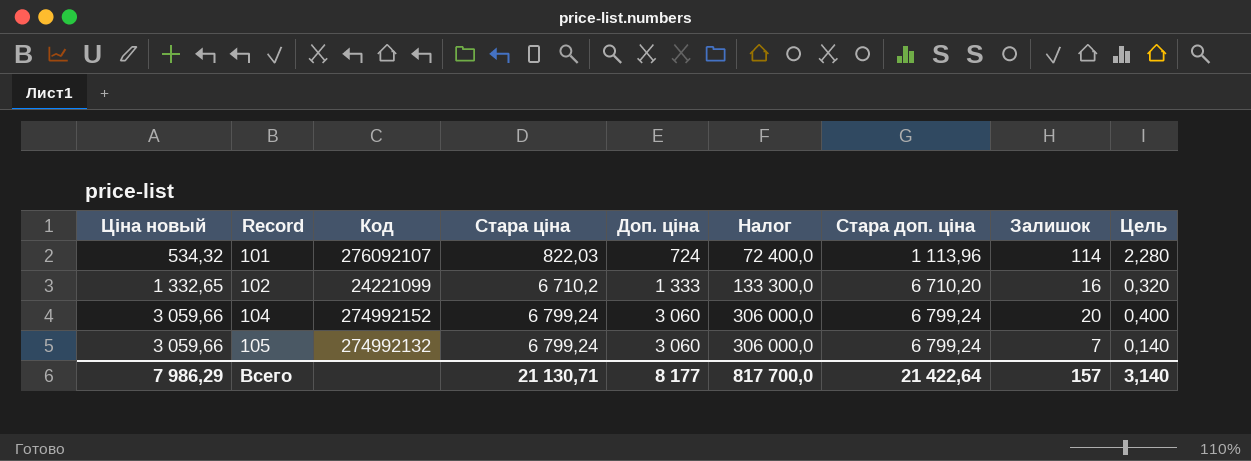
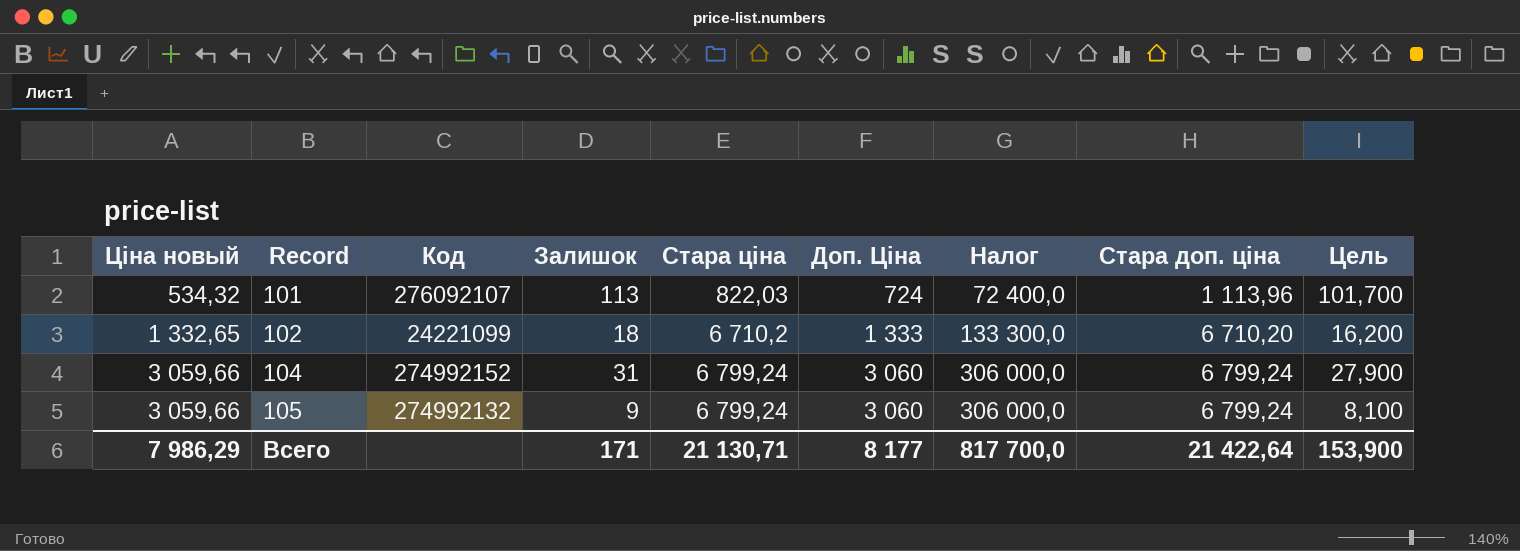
column Залишок | position: 8 -> 4
column name: Доп. ціна -> Доп. Ціна
column Цель | formula: [Залишок] * 0,02 -> [Залишок] * 0,9
101 | Залишок: 114 -> 113
102 | Залишок: 16 -> 18
104 | Залишок: 20 -> 31
105 | Залишок: 7 -> 9
Всего | Залишок: 157 -> 171
Всего | Цель: 3,140 -> 153,900

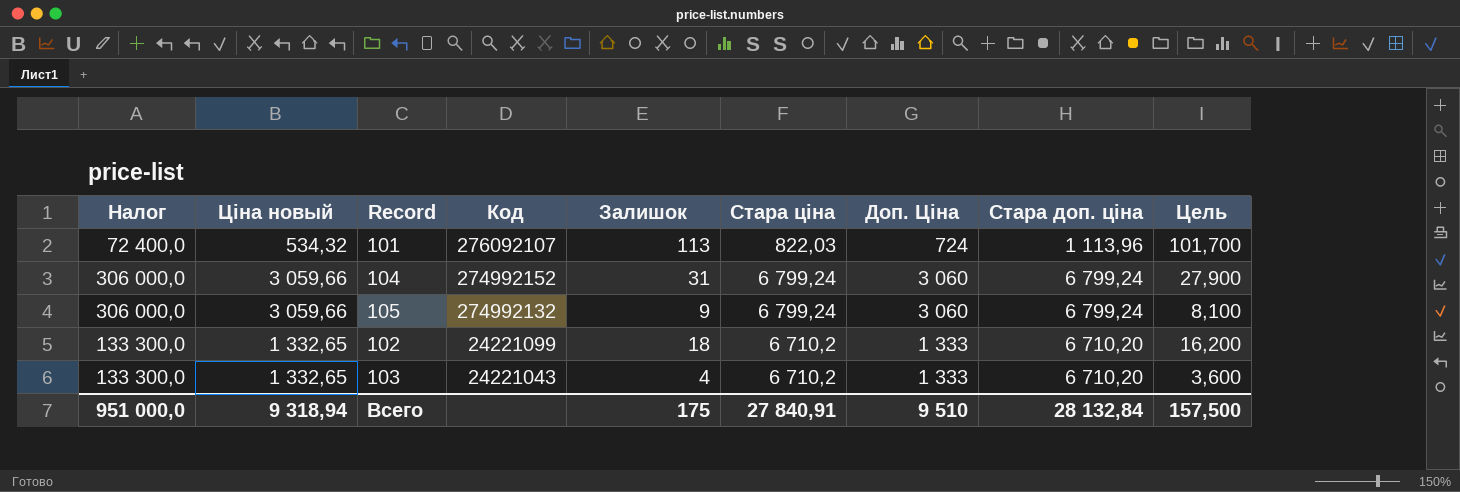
row order: Ціна новый ascending -> Код descending
column Налог | position: 7 -> 1
row 103: none -> 133 300,0 | 1 332,65 | 24221043 | 4 | 6 710,2 | 1 333 | 6 710,20 | 3,600
Всего | Налог: 817 700,0 -> 951 000,0
Всего | Ціна новый: 7 986,29 -> 9 318,94
Всего | Залишок: 171 -> 175
Всего | Стара ціна: 21 130,71 -> 27 840,91
Всего | Доп. Ціна: 8 177 -> 9 510
Всего | Стара доп. ціна: 21 422,64 -> 28 132,84
Всего | Цель: 153,900 -> 157,500

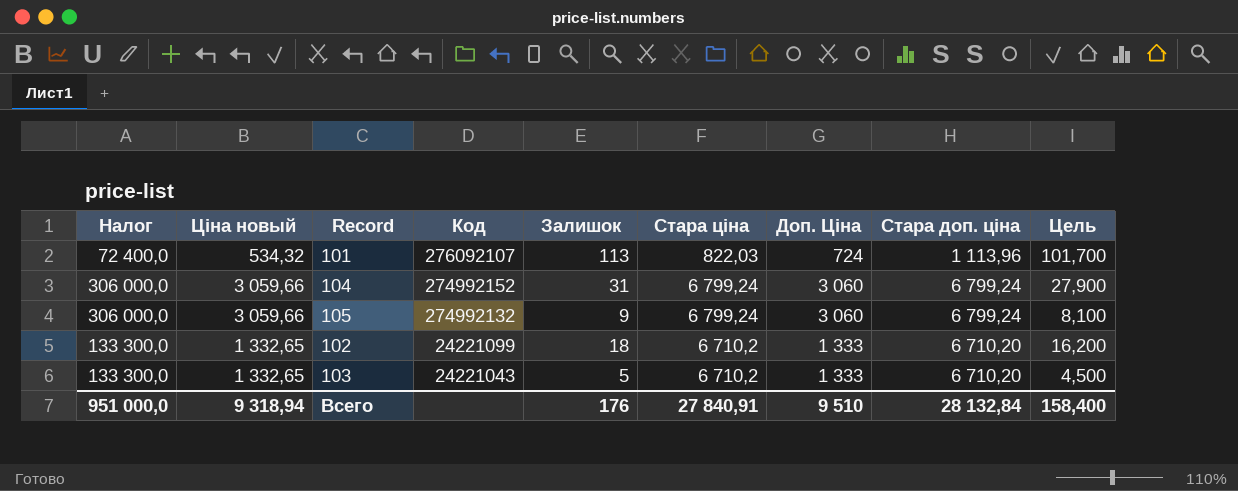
103 | Залишок: 4 -> 5
103 | Цель: 3,600 -> 4,500
Всего | Залишок: 175 -> 176
Всего | Цель: 157,500 -> 158,400

